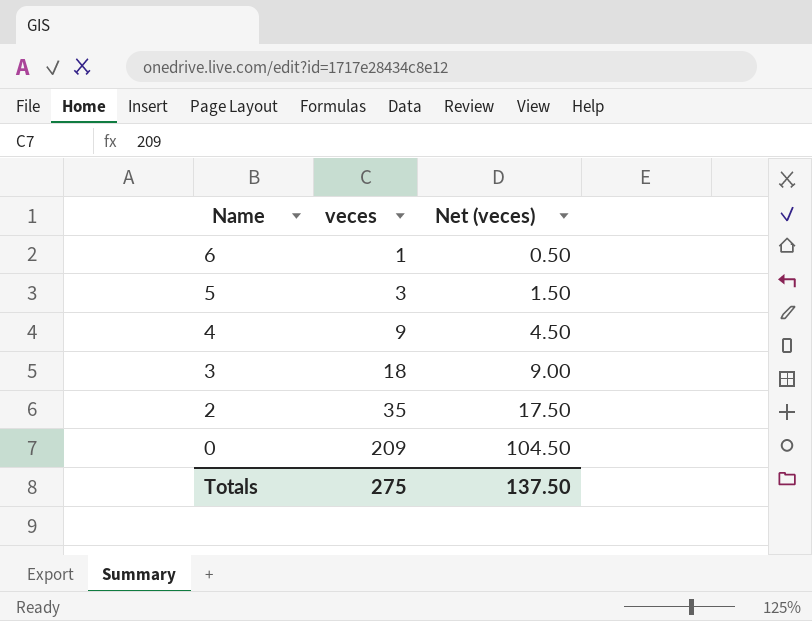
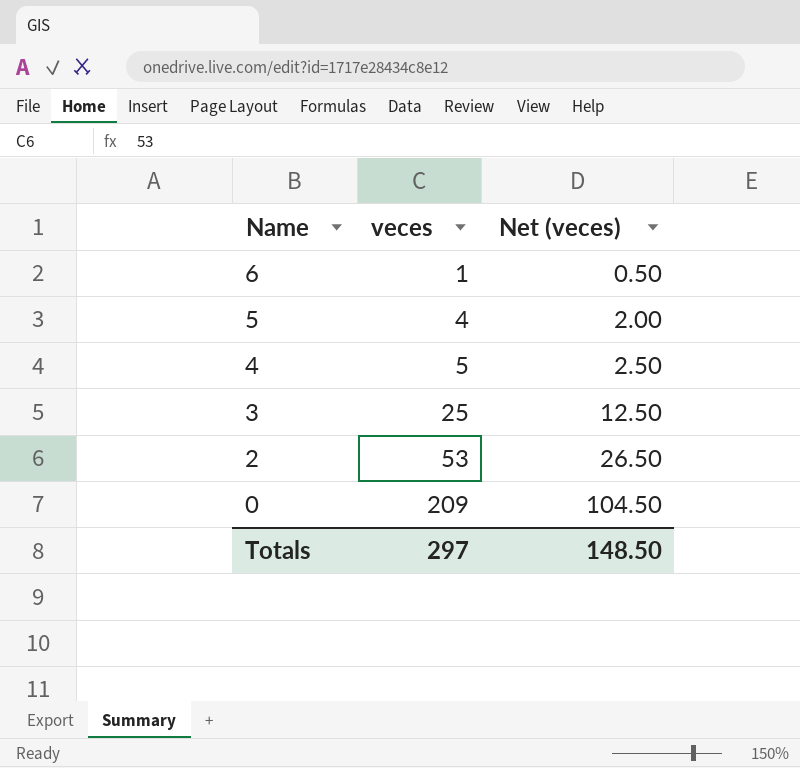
5 | veces: 3 -> 4
5 | Net (veces): 1.50 -> 2.00
4 | veces: 9 -> 5
4 | Net (veces): 4.50 -> 2.50
3 | veces: 18 -> 25
3 | Net (veces): 9.00 -> 12.50
2 | veces: 35 -> 53
2 | Net (veces): 17.50 -> 26.50
Totals | veces: 275 -> 297
Totals | Net (veces): 137.50 -> 148.50

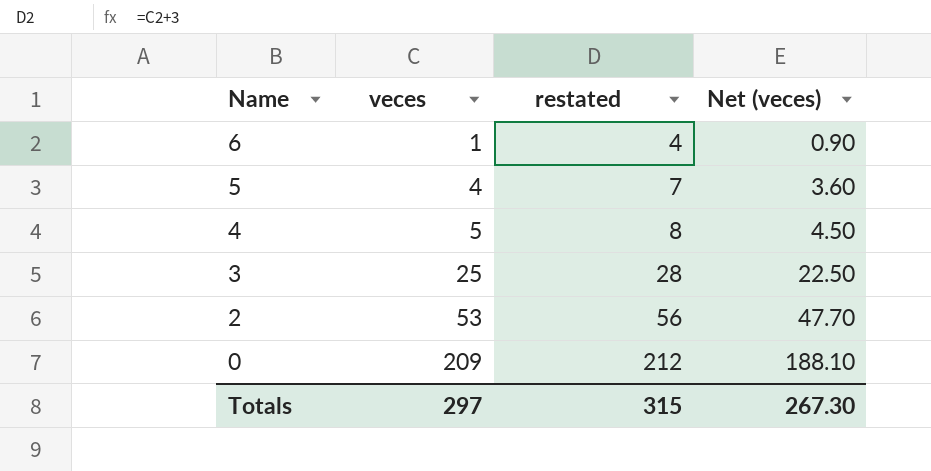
column restated | formula: none -> [veces] + 3
column Net (veces) | formula: [veces] * 0.5 -> [veces] * 0.9
Totals | Net (veces): 148.50 -> 267.30

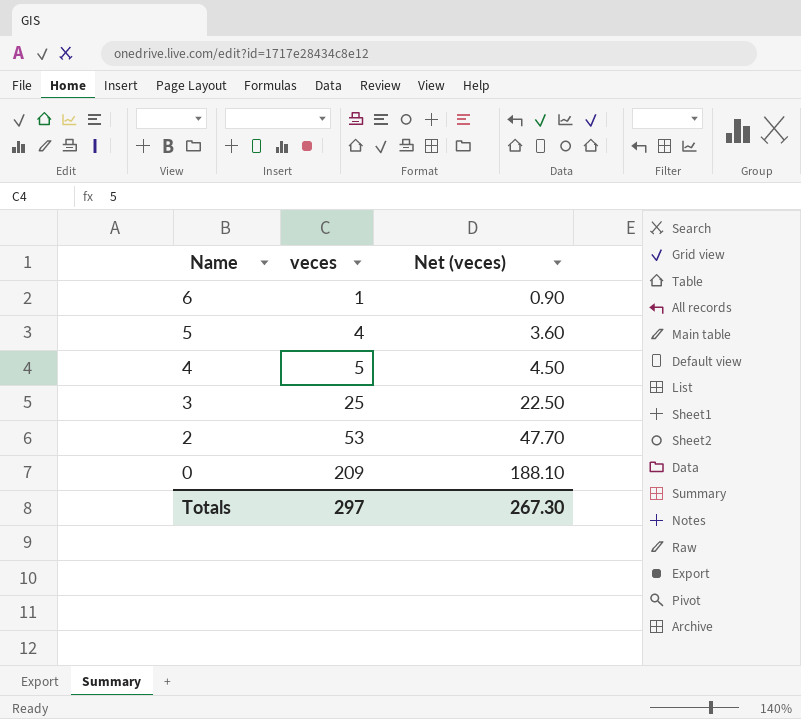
column restated | formula: [veces] + 3 -> none

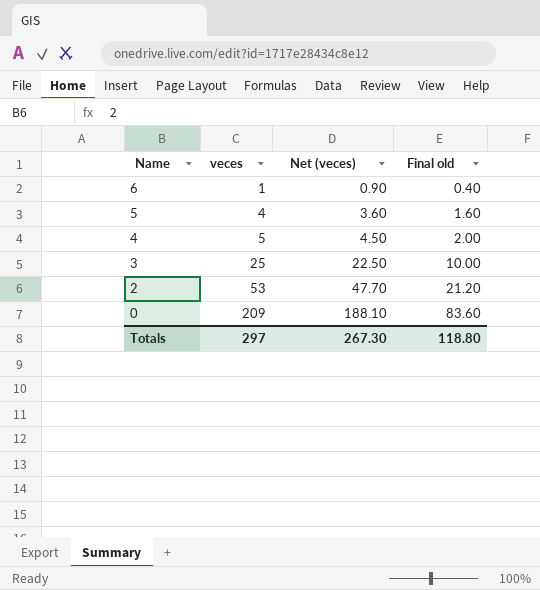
column Final old | formula: none -> [veces] * 0.4

